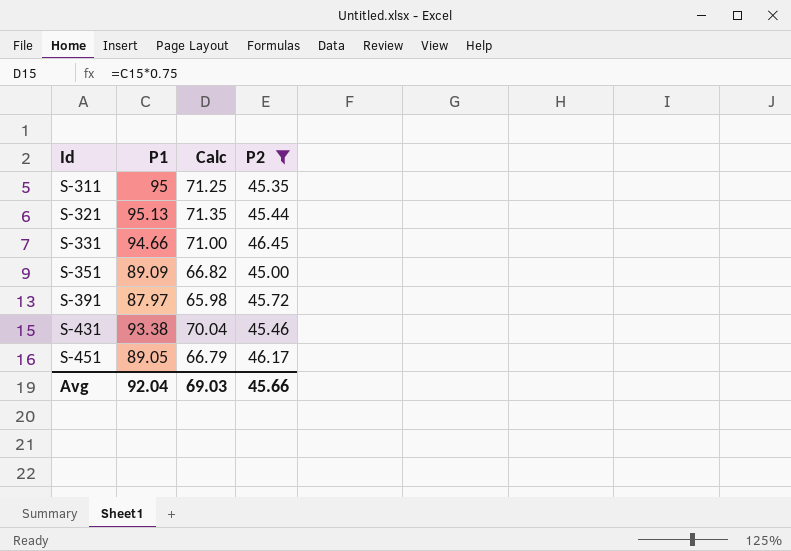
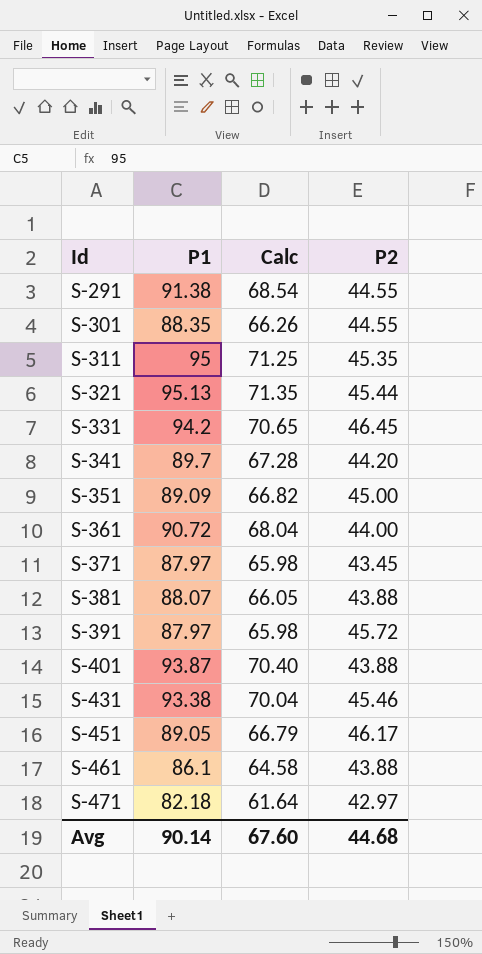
filter: P2 >= 45.00 -> none
S-331 | P1: 94.66 -> 94.2
S-331 | Calc: 71.00 -> 70.65
Avg | P1: 92.04 -> 90.14
Avg | Calc: 69.03 -> 67.60
Avg | P2: 45.66 -> 44.68

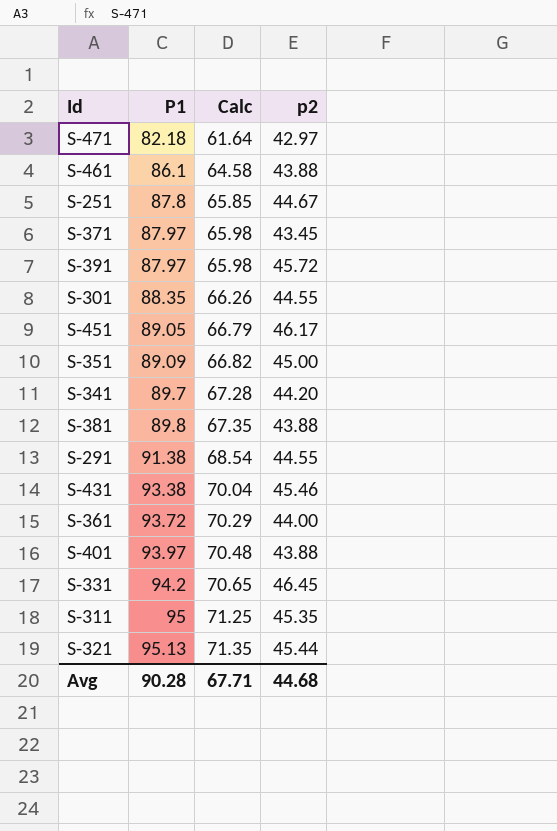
row order: Id ascending -> P1 ascending
column name: P2 -> p2
row S-251: none -> 87.8 | 65.85 | 44.67
S-381 | P1: 88.07 -> 89.8
S-381 | Calc: 66.05 -> 67.35
S-361 | P1: 90.72 -> 93.72
S-361 | Calc: 68.04 -> 70.29
S-401 | P1: 93.87 -> 93.97
S-401 | Calc: 70.40 -> 70.48
Avg | P1: 90.14 -> 90.28
Avg | Calc: 67.60 -> 67.71

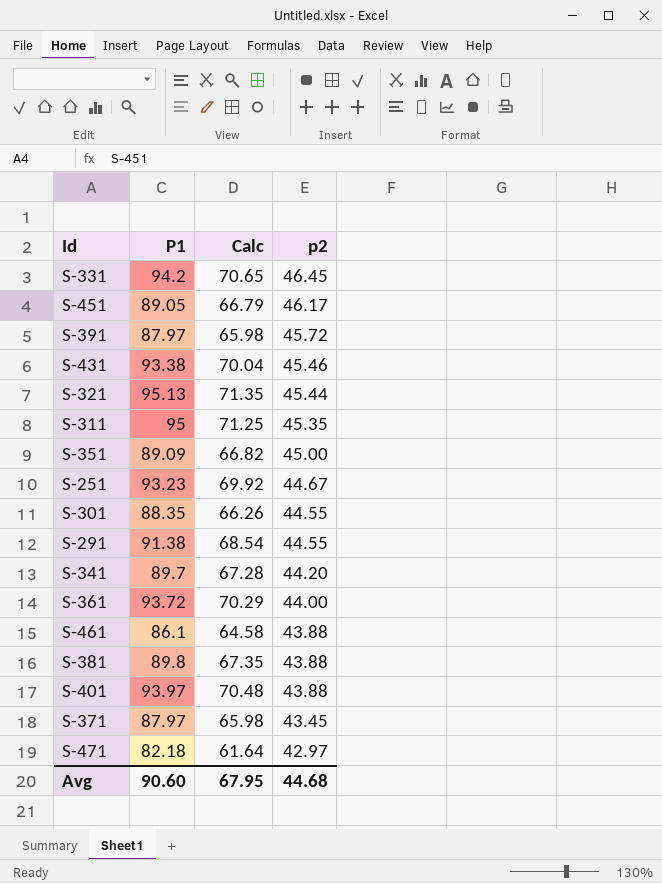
row order: P1 ascending -> p2 descending
S-251 | P1: 87.8 -> 93.23
S-251 | Calc: 65.85 -> 69.92
Avg | P1: 90.28 -> 90.60
Avg | Calc: 67.71 -> 67.95

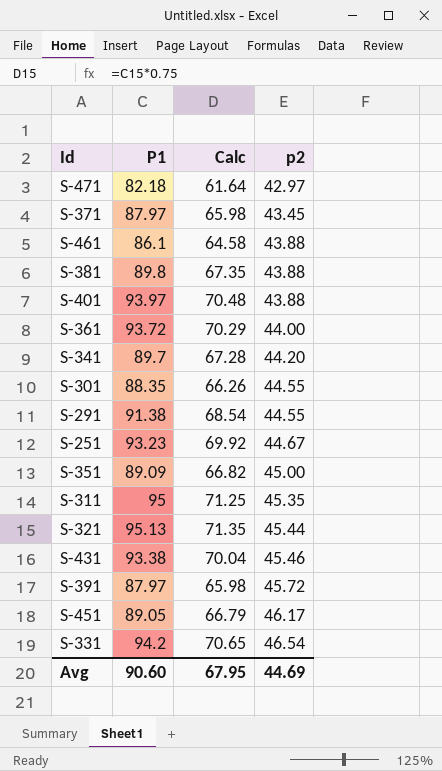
row order: p2 descending -> p2 ascending
S-331 | p2: 46.45 -> 46.54
Avg | p2: 44.68 -> 44.69

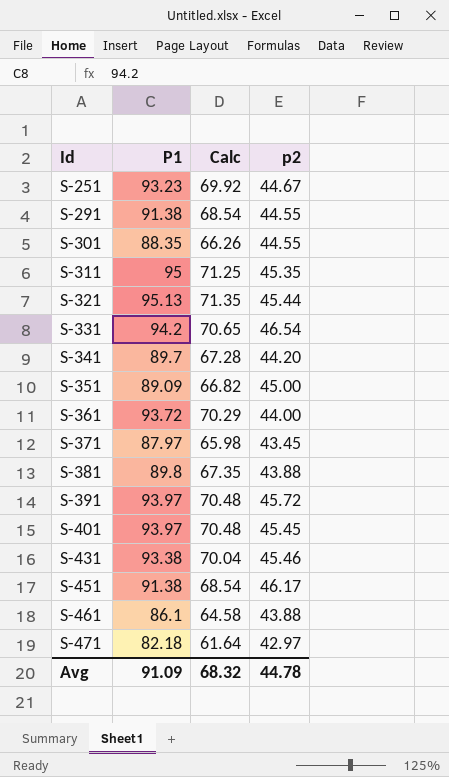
row order: p2 ascending -> Id ascending
S-391 | P1: 87.97 -> 93.97
S-391 | Calc: 65.98 -> 70.48
S-401 | p2: 43.88 -> 45.45
S-451 | P1: 89.05 -> 91.38
S-451 | Calc: 66.79 -> 68.54
Avg | P1: 90.60 -> 91.09
Avg | Calc: 67.95 -> 68.32
Avg | p2: 44.69 -> 44.78

